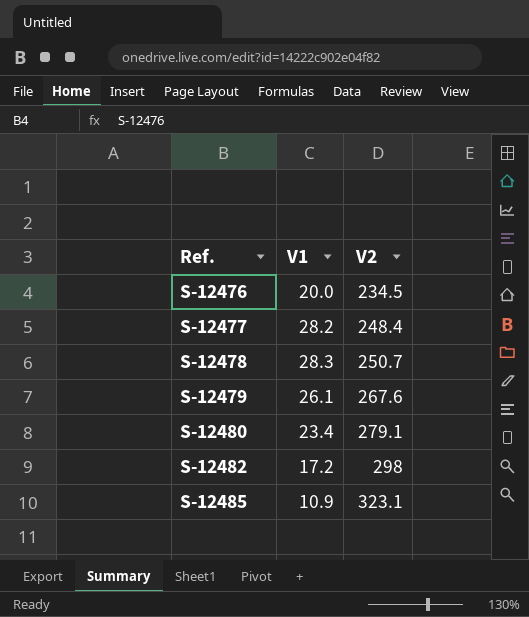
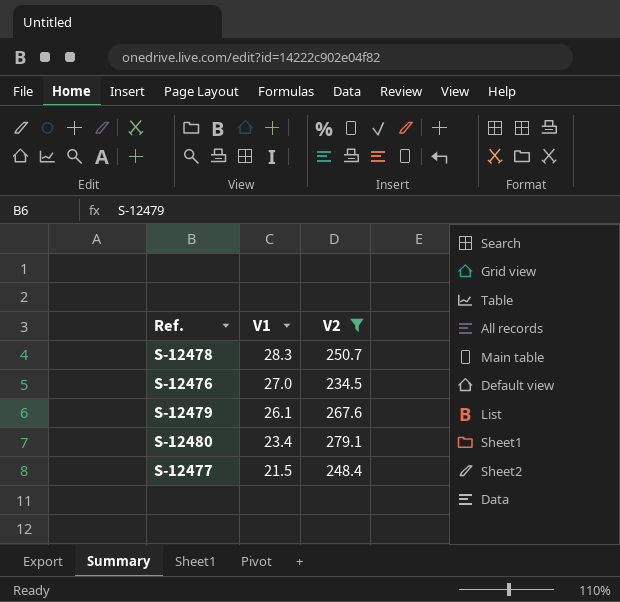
filter: none -> V2 <= 279.1
row order: Ref. ascending -> V1 descending
S-12476 | V1: 20.0 -> 27.0
S-12477 | V1: 28.2 -> 21.5

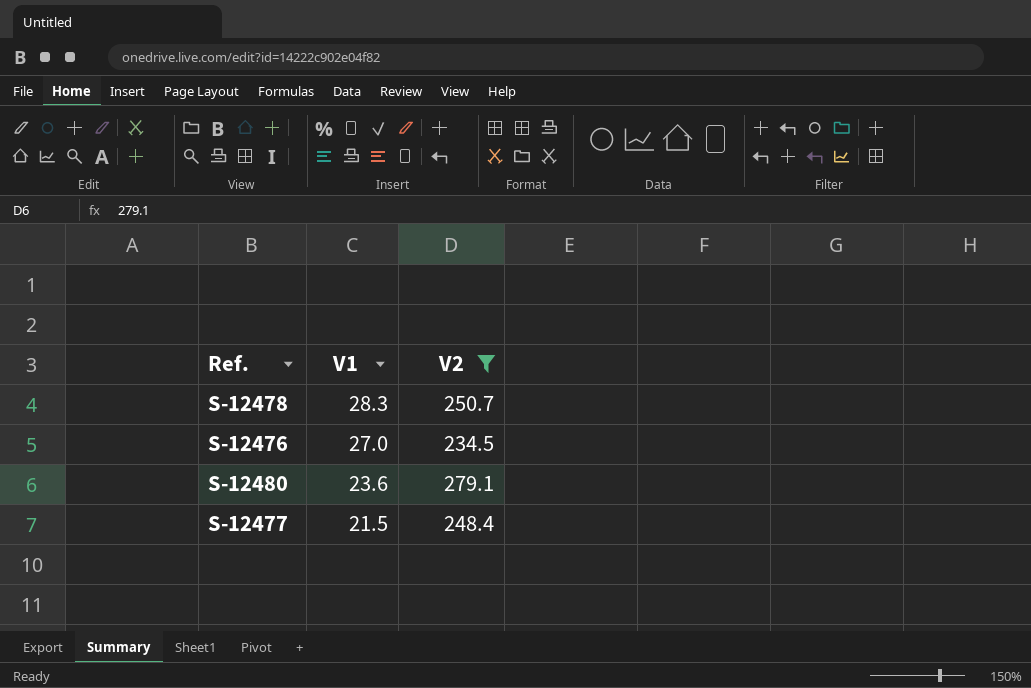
row S-12479: 26.1 | 267.6 -> none
S-12480 | V1: 23.4 -> 23.6

